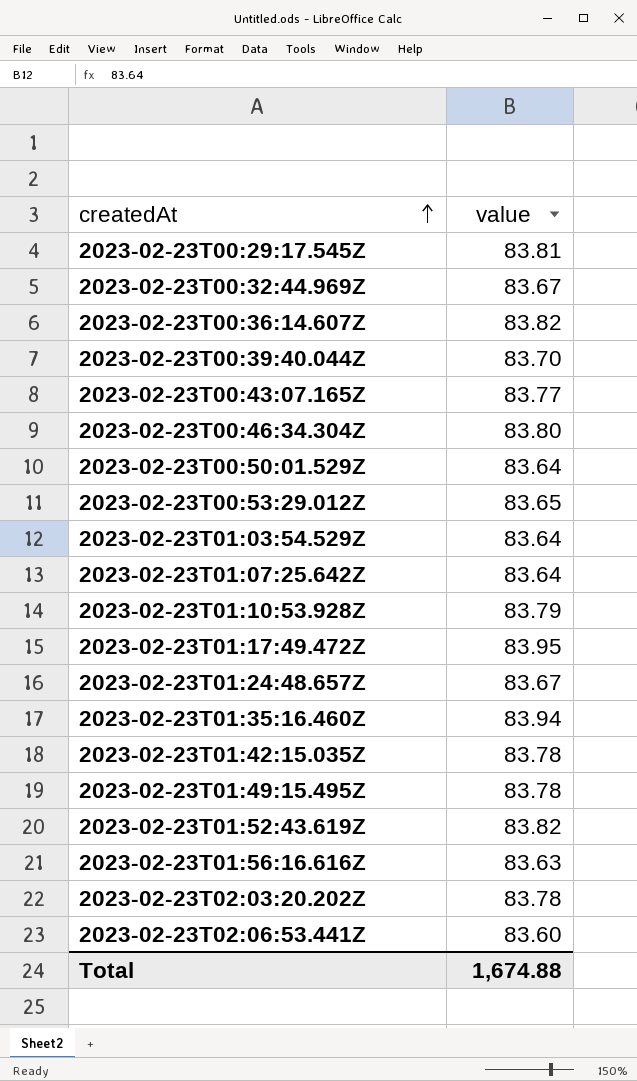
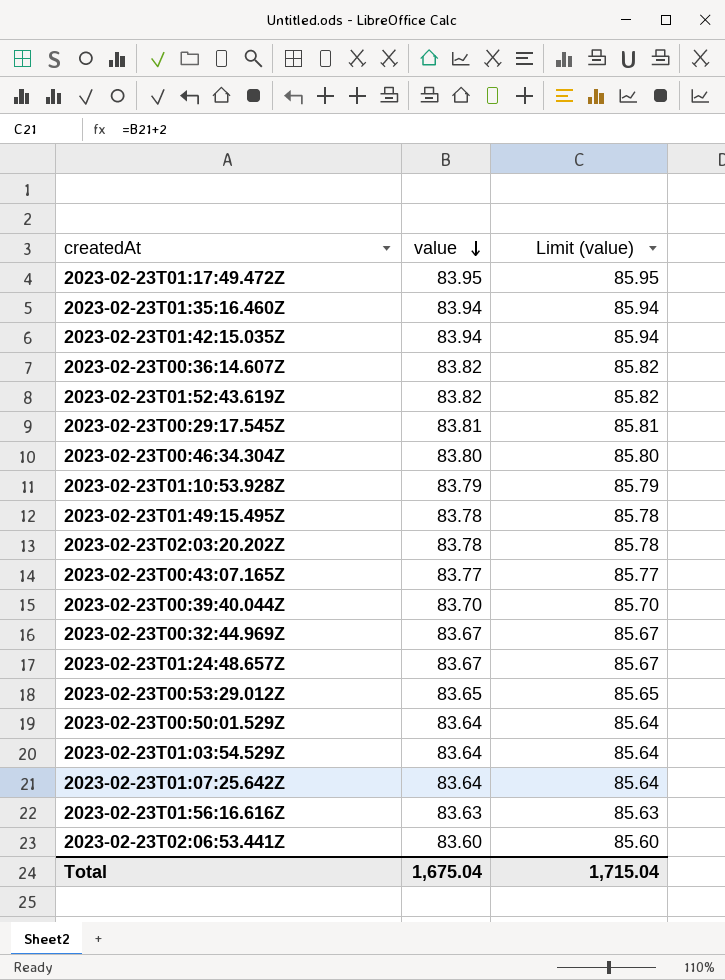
row order: createdAt ascending -> value descending
column Limit (value) | formula: none -> [value] + 2
2023-02-23T01:42:15.035Z | value: 83.78 -> 83.94
Total | value: 1,674.88 -> 1,675.04

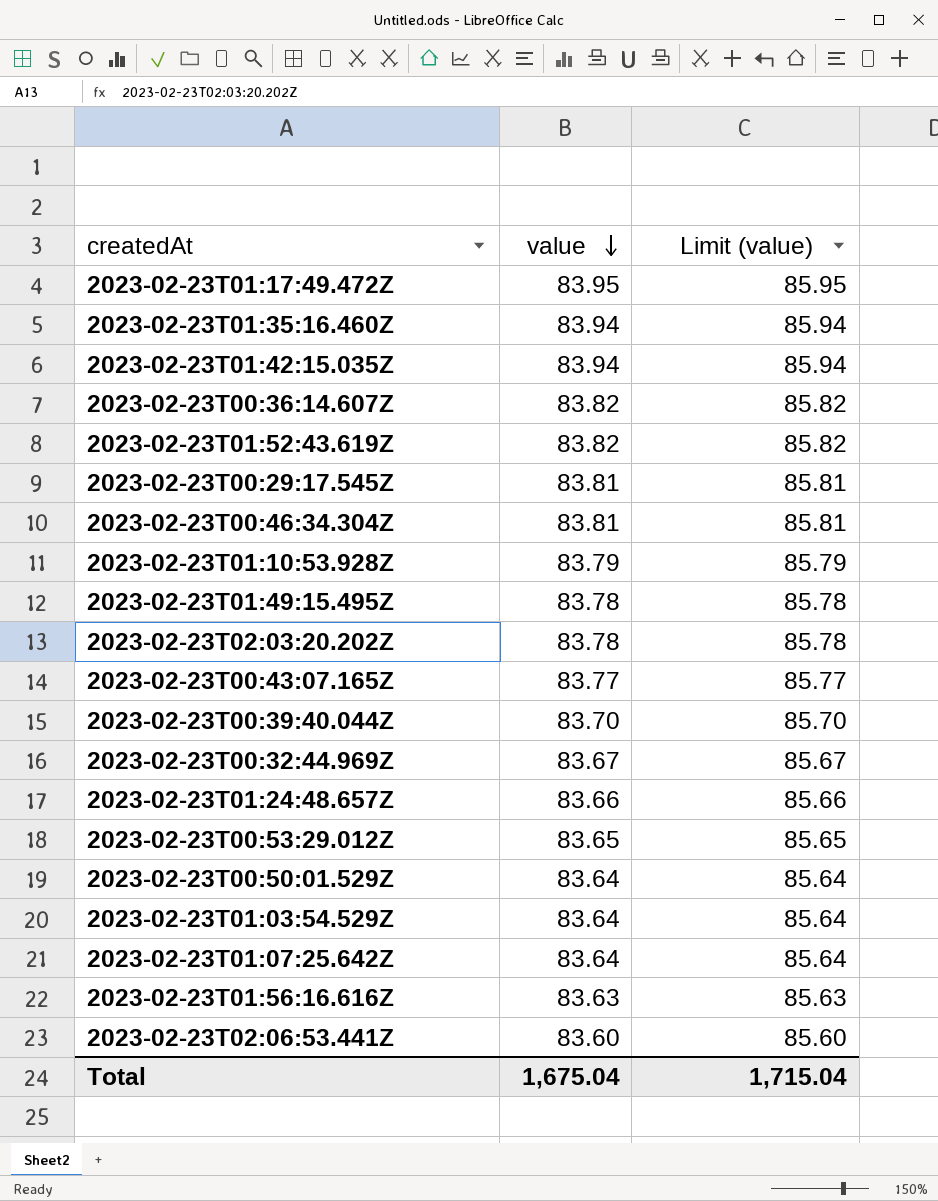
2023-02-23T00:46:34.304Z | value: 83.80 -> 83.81
2023-02-23T00:46:34.304Z | Limit (value): 85.80 -> 85.81
2023-02-23T01:24:48.657Z | value: 83.67 -> 83.66
2023-02-23T01:24:48.657Z | Limit (value): 85.67 -> 85.66

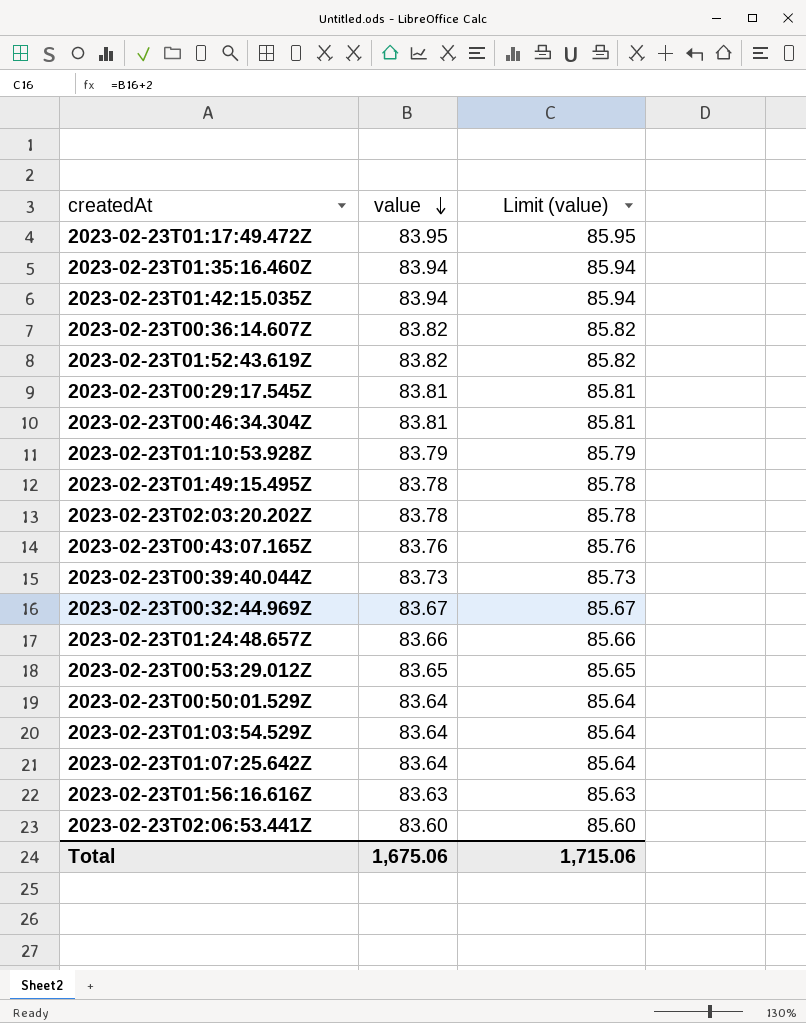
2023-02-23T00:43:07.165Z | value: 83.77 -> 83.76
2023-02-23T00:43:07.165Z | Limit (value): 85.77 -> 85.76
2023-02-23T00:39:40.044Z | value: 83.70 -> 83.73
2023-02-23T00:39:40.044Z | Limit (value): 85.70 -> 85.73
Total | value: 1,675.04 -> 1,675.06
Total | Limit (value): 1,715.04 -> 1,715.06

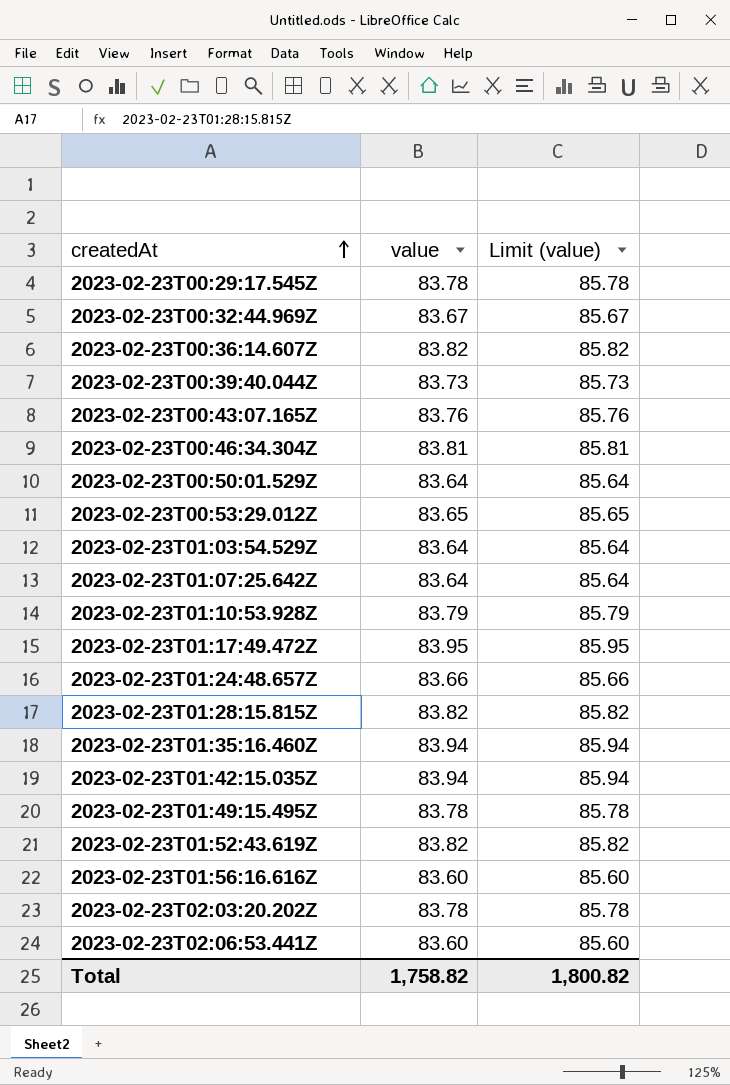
row order: value descending -> createdAt ascending
2023-02-23T00:29:17.545Z | value: 83.81 -> 83.78
2023-02-23T00:29:17.545Z | Limit (value): 85.81 -> 85.78
row 2023-02-23T01:28:15.815Z: none -> 83.82 | 85.82
2023-02-23T01:56:16.616Z | value: 83.63 -> 83.60
2023-02-23T01:56:16.616Z | Limit (value): 85.63 -> 85.60
Total | value: 1,675.06 -> 1,758.82
Total | Limit (value): 1,715.06 -> 1,800.82

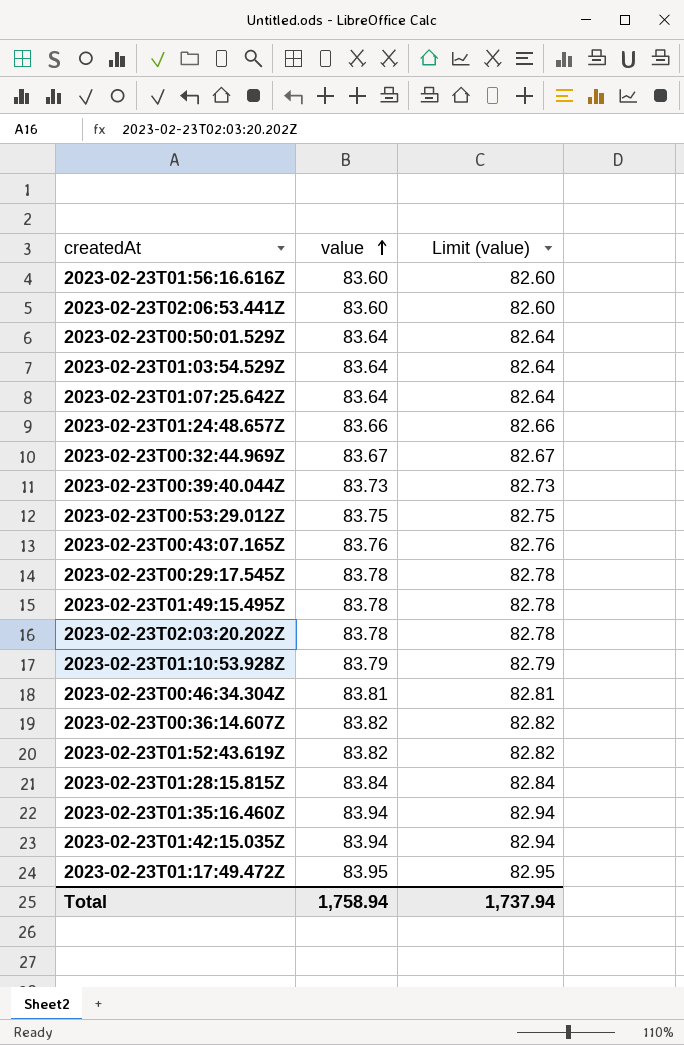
row order: createdAt ascending -> value ascending
column Limit (value) | formula: [value] + 2 -> [value] - 1
2023-02-23T00:53:29.012Z | value: 83.65 -> 83.75
2023-02-23T01:28:15.815Z | value: 83.82 -> 83.84
Total | value: 1,758.82 -> 1,758.94
Total | Limit (value): 1,800.82 -> 1,737.94

